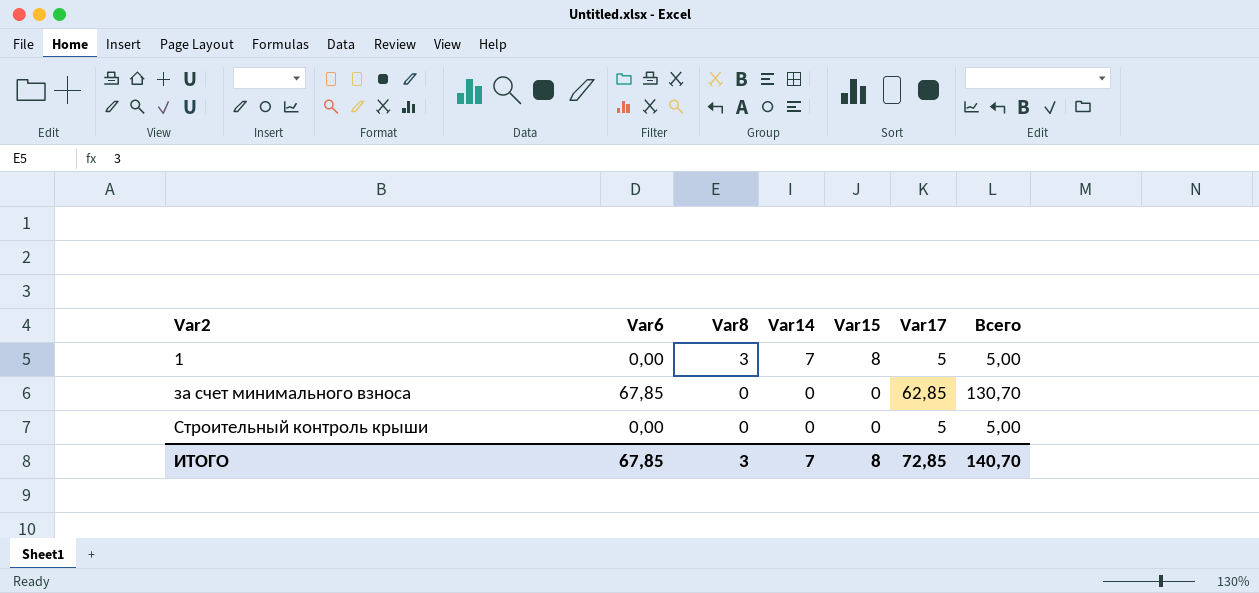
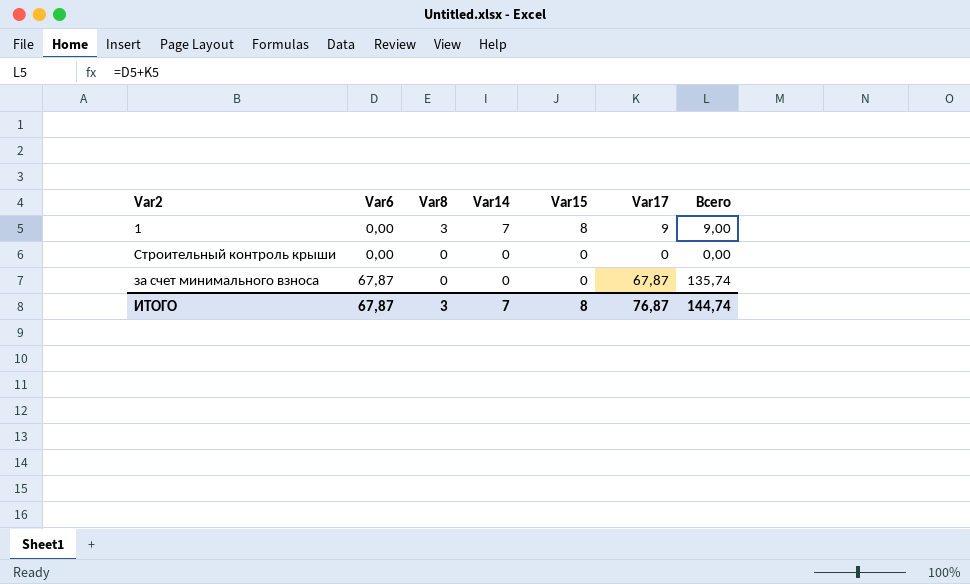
row order: Var2 ascending -> Var6 ascending
1 | Var17: 5 -> 9
1 | Всего: 5,00 -> 9,00
Строительный контроль крыши | Var17: 5 -> 0
Строительный контроль крыши | Всего: 5,00 -> 0,00
за счет минимального взноса | Var6: 67,85 -> 67,87
за счет минимального взноса | Var17: 62,85 -> 67,87
за счет минимального взноса | Всего: 130,70 -> 135,74
ИТОГО | Var6: 67,85 -> 67,87
ИТОГО | Var17: 72,85 -> 76,87
ИТОГО | Всего: 140,70 -> 144,74

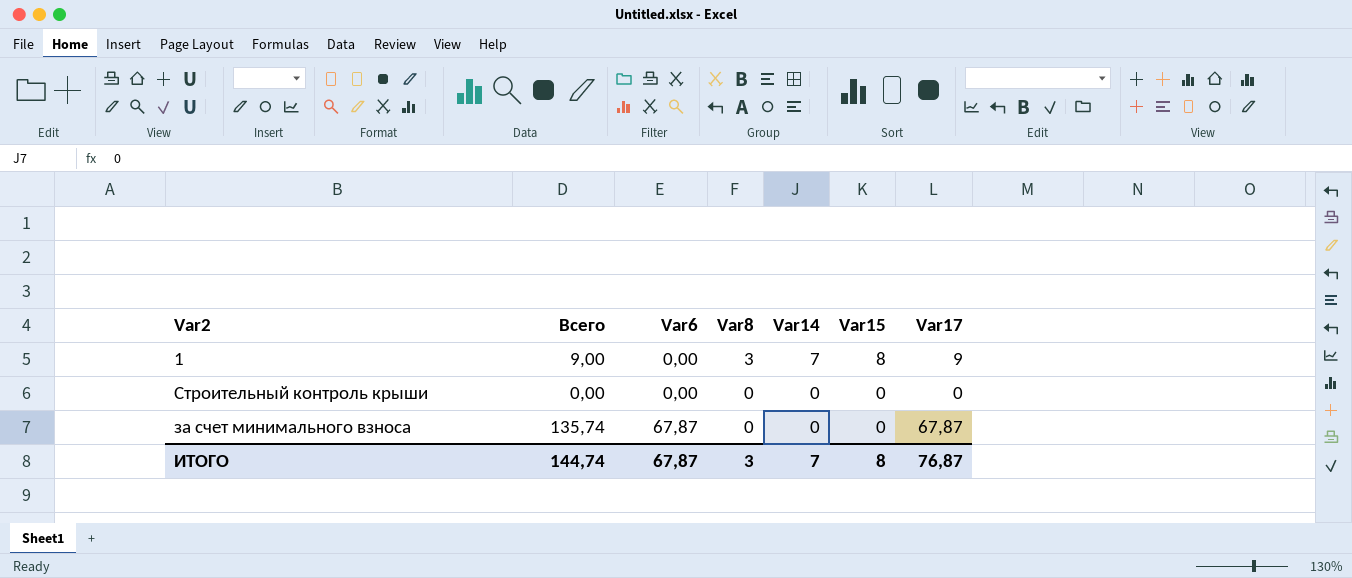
column Всего | position: 7 -> 2

